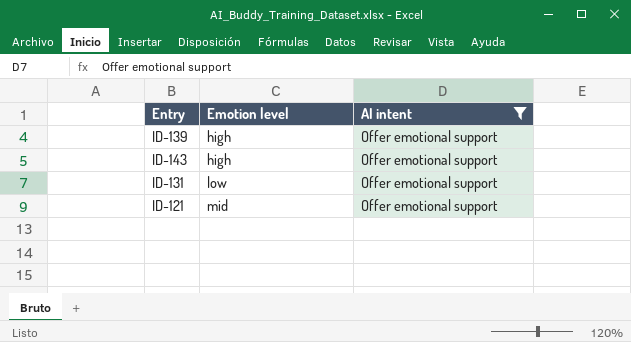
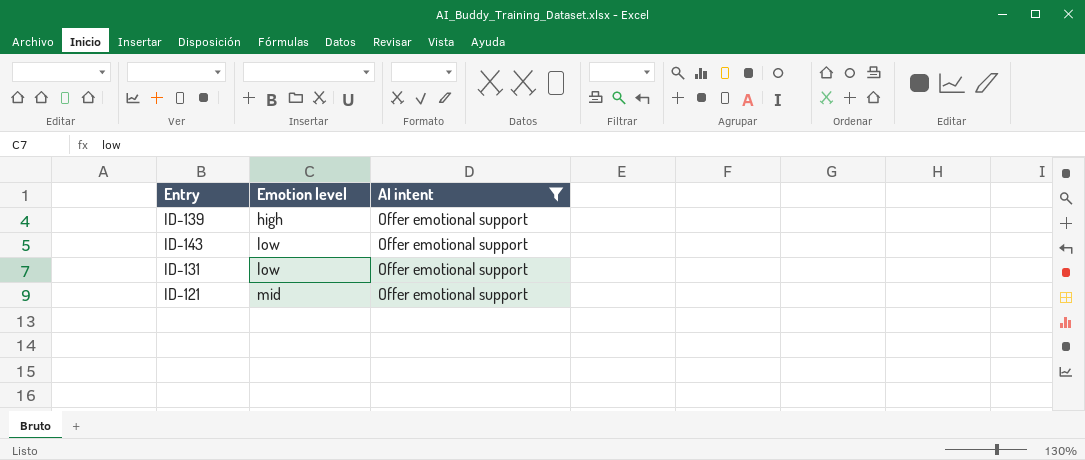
ID-143 | Emotion level: high -> low

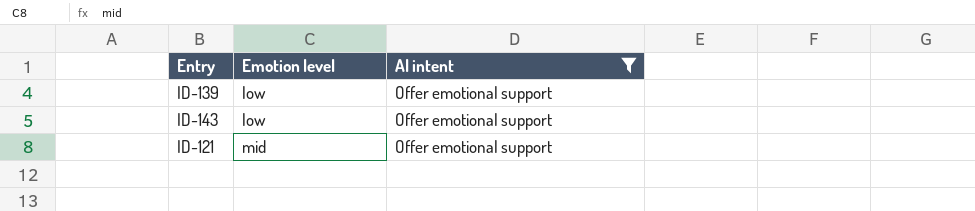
row ID-131: low | Offer emotional support -> none
ID-139 | Emotion level: high -> low

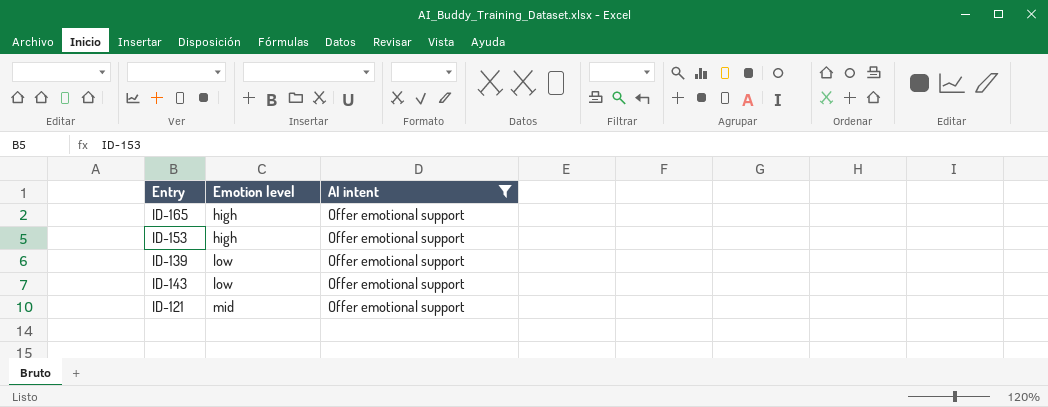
row ID-165: none -> high | Offer emotional support
row ID-153: none -> high | Offer emotional support

